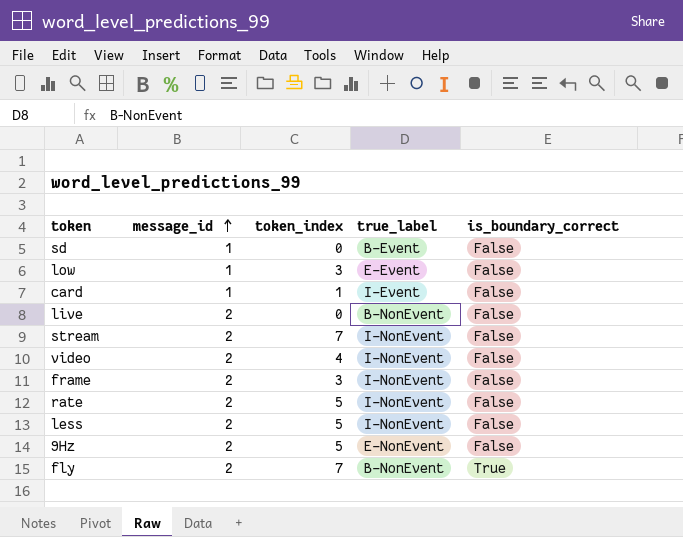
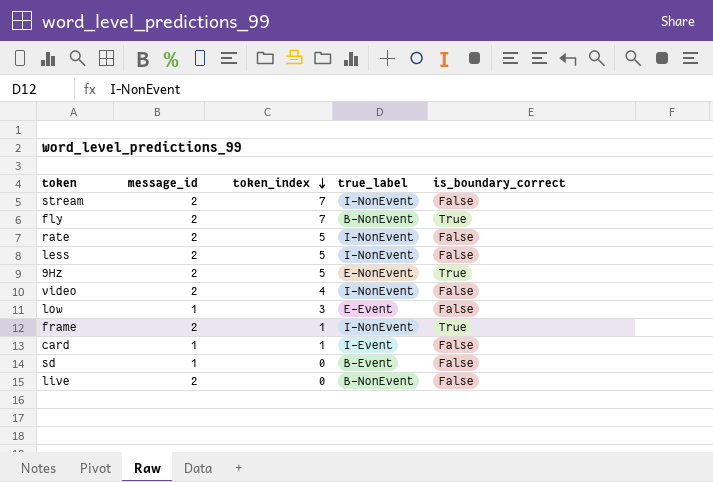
row order: message_id ascending -> token_index descending
9Hz | is_boundary_correct: False -> True
frame | token_index: 3 -> 1
frame | is_boundary_correct: False -> True

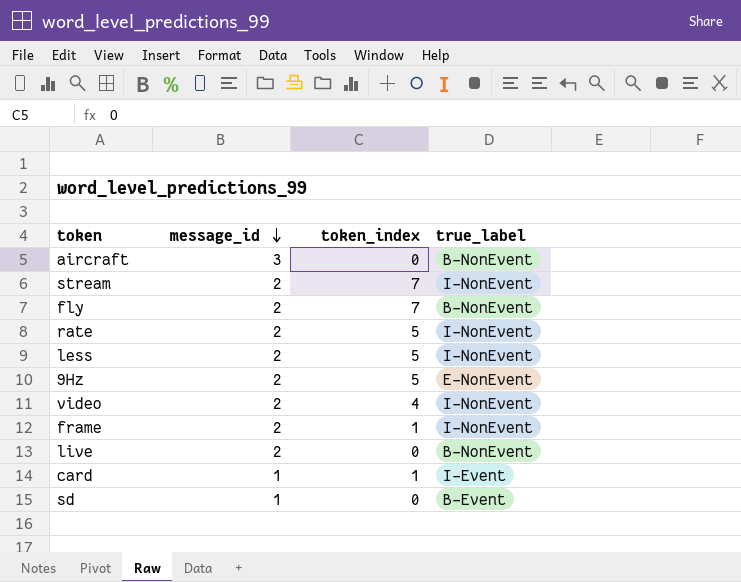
row order: token_index descending -> message_id descending
column is_boundary_correct | position: 5 -> none
row low: 1 | 3 | E-Event | False -> none
row aircraft: none -> 3 | 0 | B-NonEvent

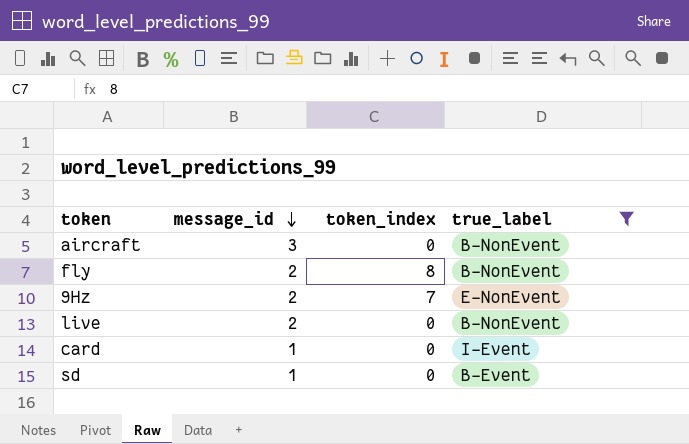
filter: none -> true_label != I-NonEvent
fly | token_index: 7 -> 8
9Hz | token_index: 5 -> 7
card | token_index: 1 -> 0

